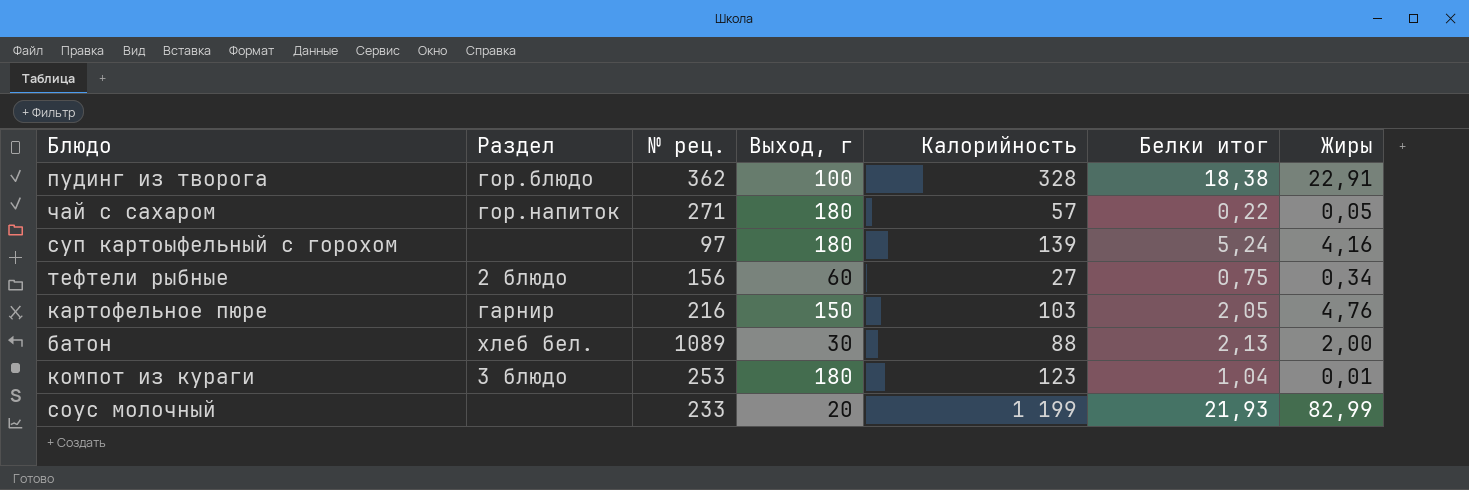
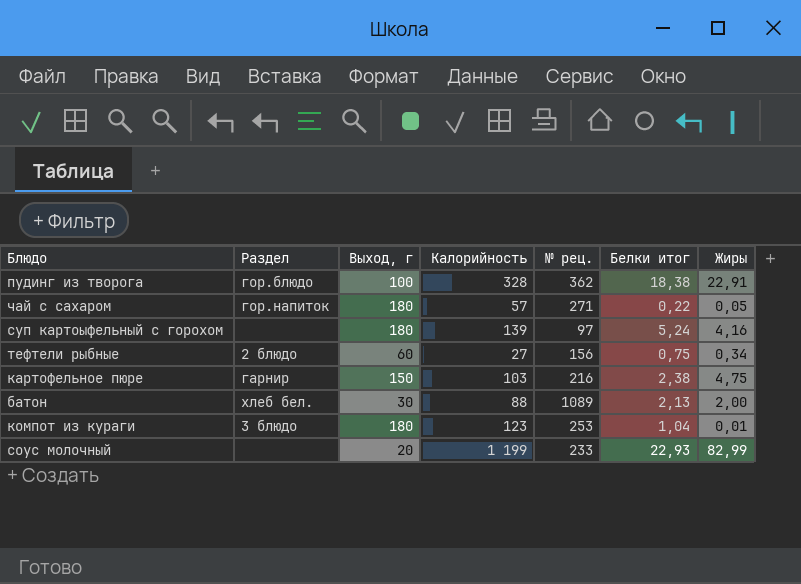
column № рец. | position: 3 -> 5
картофельное пюре | Белки итог: 2,05 -> 2,38
картофельное пюре | Жиры: 4,76 -> 4,75
соус молочный | Белки итог: 21,93 -> 22,93

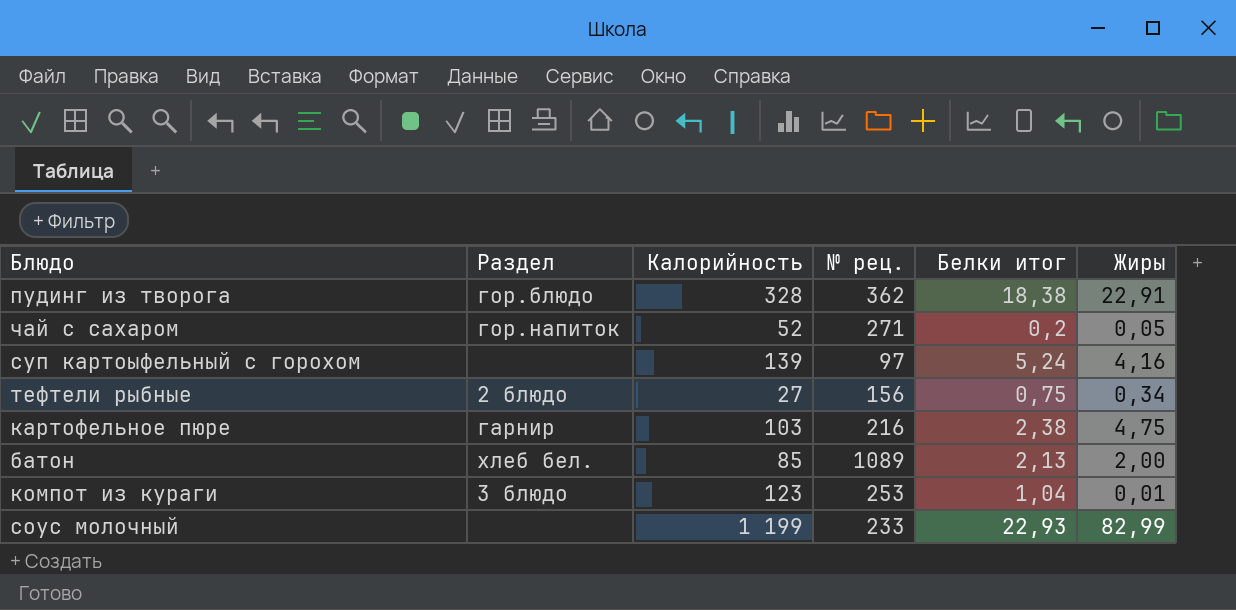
column Выход, г | position: 3 -> none
чай с сахаром | Калорийность: 57 -> 52
чай с сахаром | Белки итог: 0,22 -> 0,2
батон | Калорийность: 88 -> 85

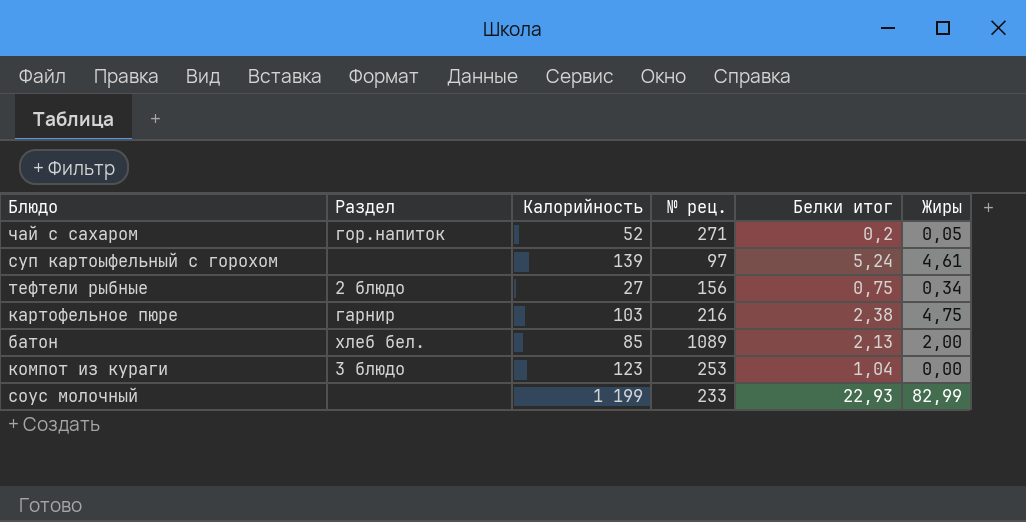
row пудинг из творога: гор.блюдо | 328 | 362 | 18,38 | 22,91 -> none
суп картоыфельный с горохом | Жиры: 4,16 -> 4,61
компот из кураги | Жиры: 0,01 -> 0,00

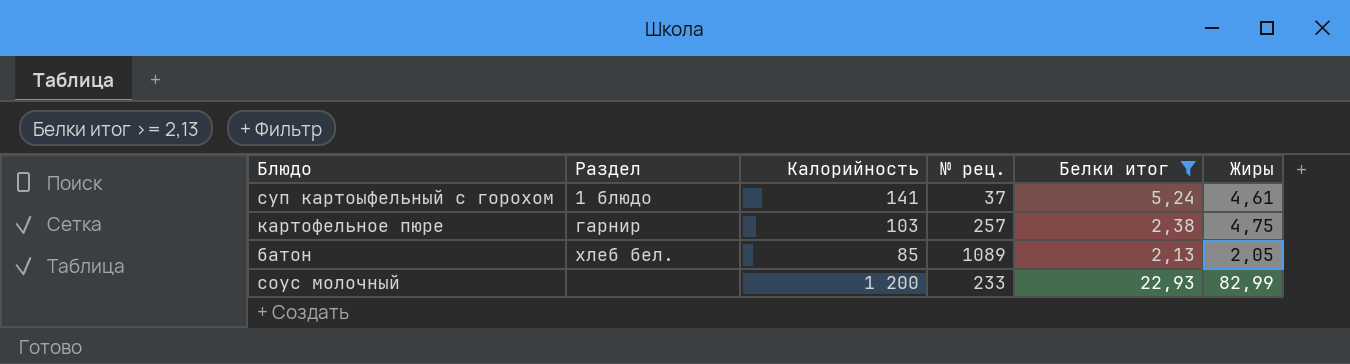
filter: none -> Белки итог >= 2,13
суп картоыфельный с горохом | Раздел: none -> 1 блюдо
суп картоыфельный с горохом | Калорийность: 139 -> 141
суп картоыфельный с горохом | № рец.: 97 -> 37
картофельное пюре | № рец.: 216 -> 257
батон | Жиры: 2,00 -> 2,05
соус молочный | Калорийность: 1 199 -> 1 200

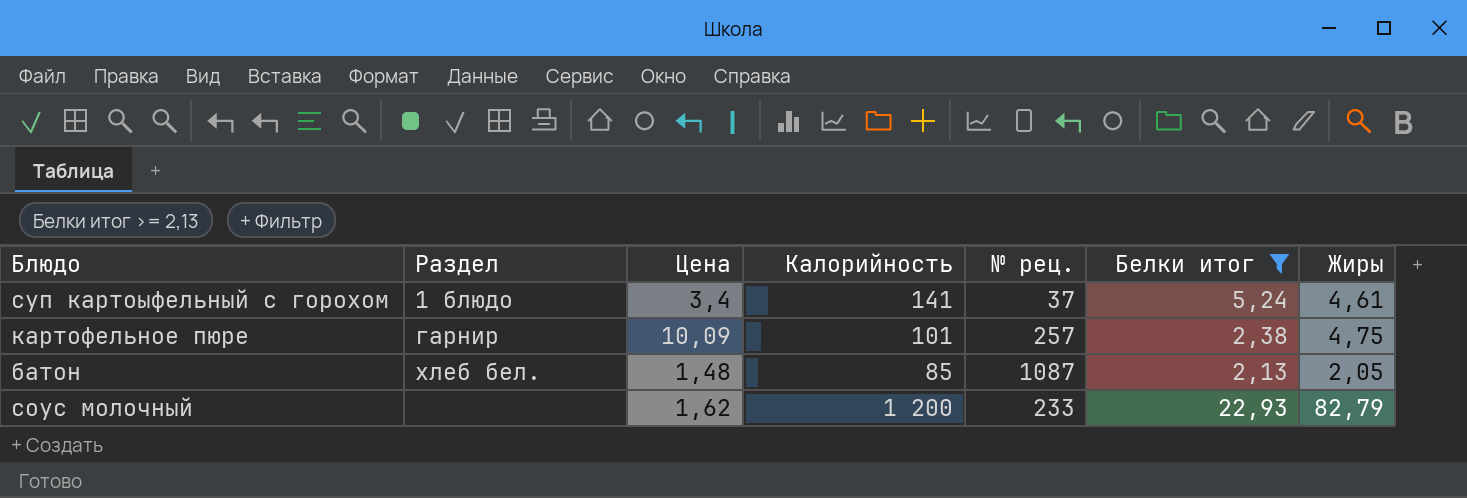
column Цена | position: none -> 3
картофельное пюре | Калорийность: 103 -> 101
батон | № рец.: 1089 -> 1087
соус молочный | Жиры: 82,99 -> 82,79

